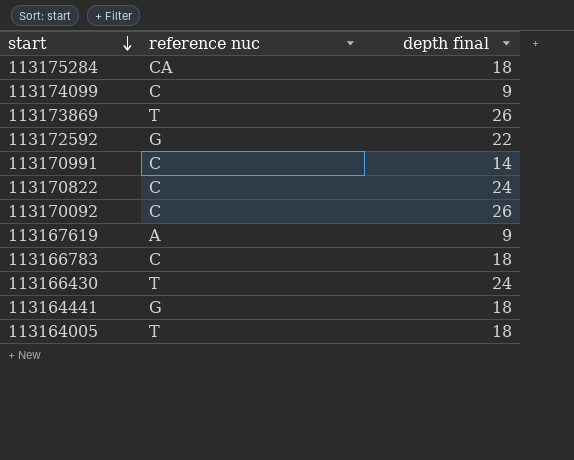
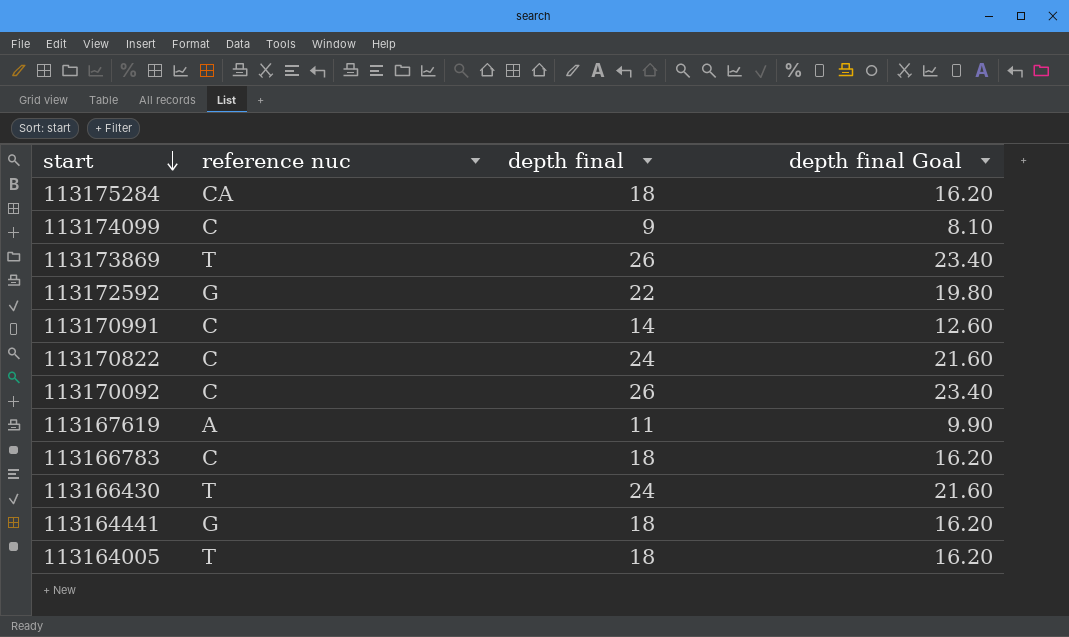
column depth final Goal | formula: none -> [depth final] * 0.9
113167619 | depth final: 9 -> 11

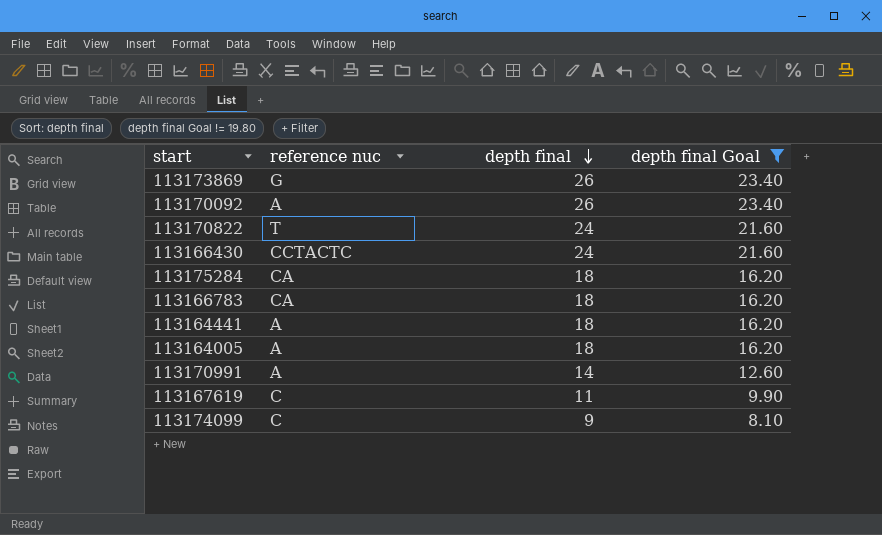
filter: none -> depth final Goal != 19.80
row order: start descending -> depth final descending
113173869 | reference nuc: T -> G
113170092 | reference nuc: C -> A
113170822 | reference nuc: C -> T
113166430 | reference nuc: T -> CCTACTC
113166783 | reference nuc: C -> CA
113164441 | reference nuc: G -> A
113164005 | reference nuc: T -> A
113170991 | reference nuc: C -> A
113167619 | reference nuc: A -> C

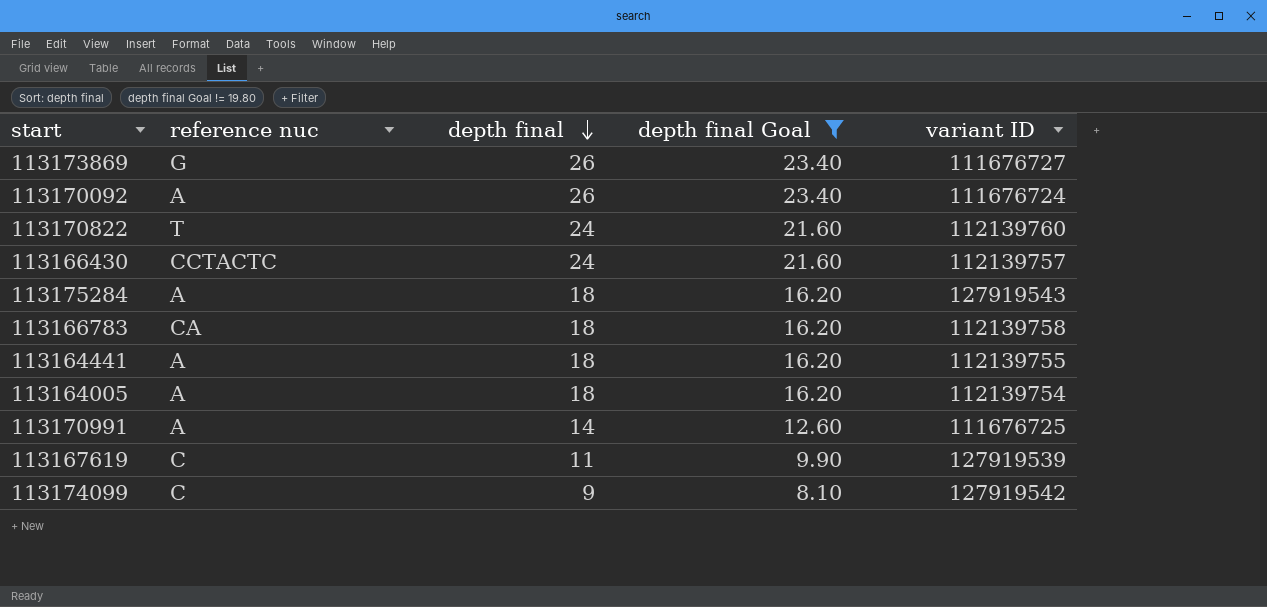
column variant ID | position: none -> 5
113175284 | reference nuc: CA -> A

